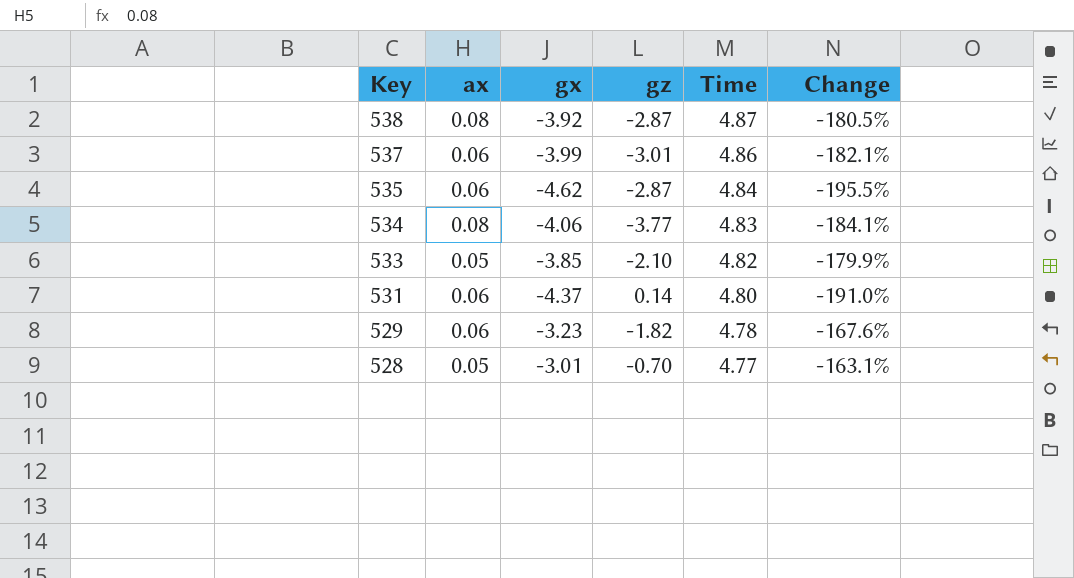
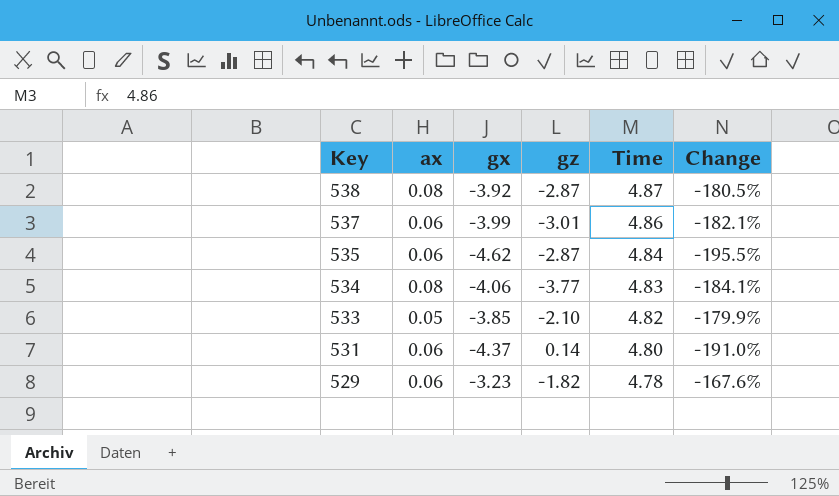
row 528: 0.05 | -3.01 | -0.70 | 4.77 | -163.1% -> none

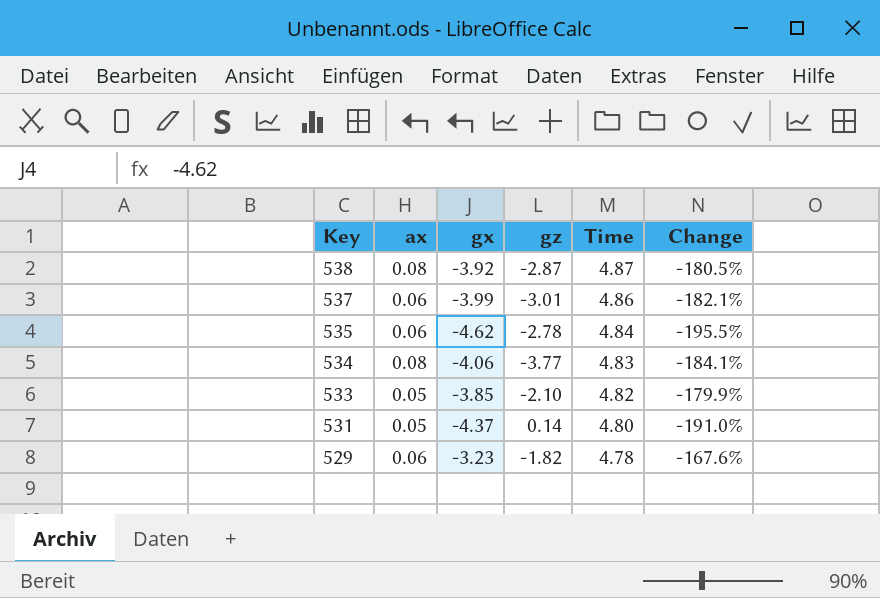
535 | gz: -2.87 -> -2.78
531 | ax: 0.06 -> 0.05

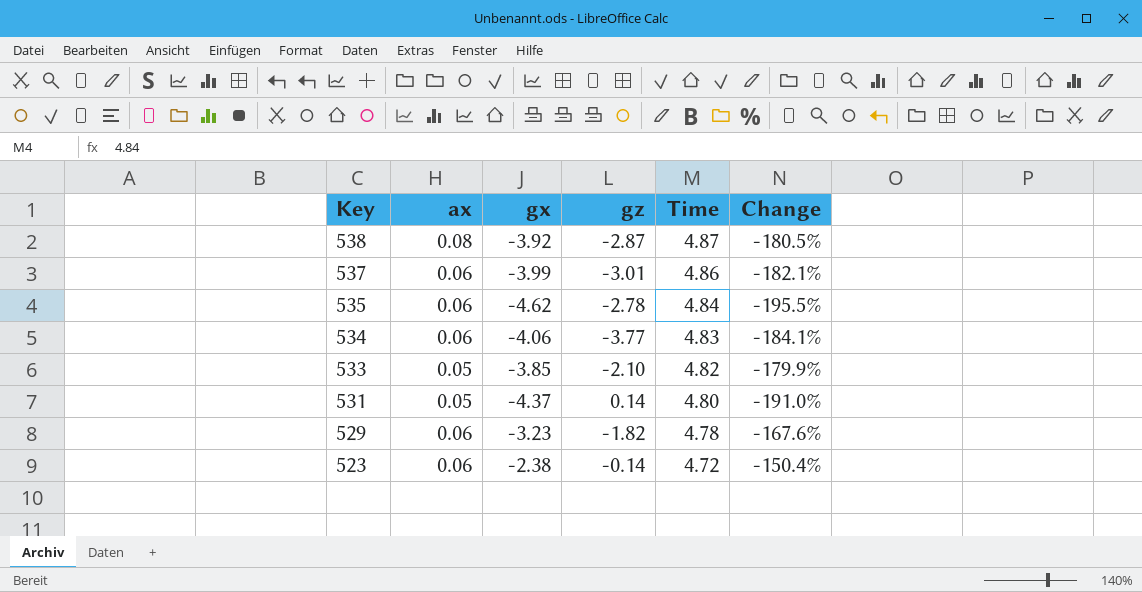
534 | ax: 0.08 -> 0.06
row 523: none -> 0.06 | -2.38 | -0.14 | 4.72 | -150.4%

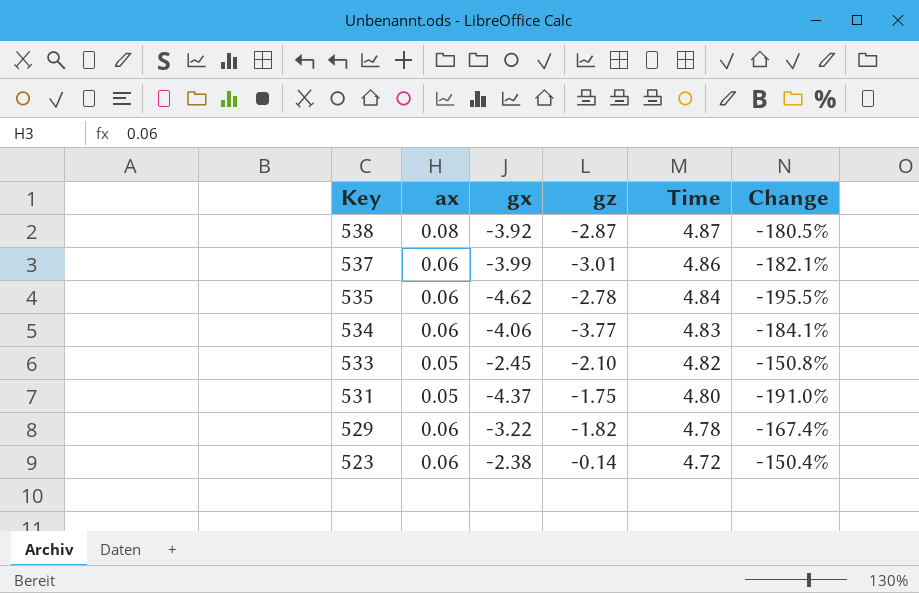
533 | gx: -3.85 -> -2.45
533 | Change: -179.9% -> -150.8%
531 | gz: 0.14 -> -1.75
529 | gx: -3.23 -> -3.22
529 | Change: -167.6% -> -167.4%

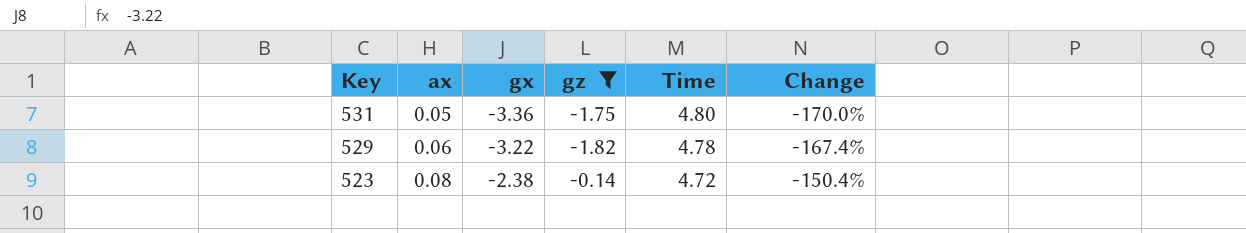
filter: none -> gz >= -1.82
531 | gx: -4.37 -> -3.36
531 | Change: -191.0% -> -170.0%
523 | ax: 0.06 -> 0.08

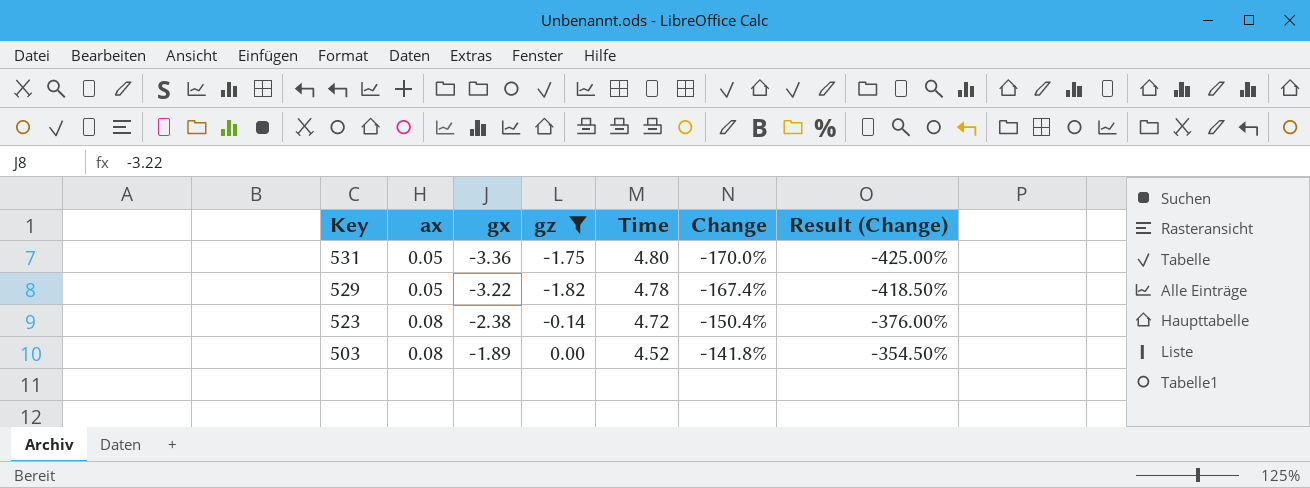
column Result (Change) | formula: none -> [Change] * 2.5
529 | ax: 0.06 -> 0.05
row 503: none -> 0.08 | -1.89 | 0.00 | 4.52 | -141.8% | -354.50%

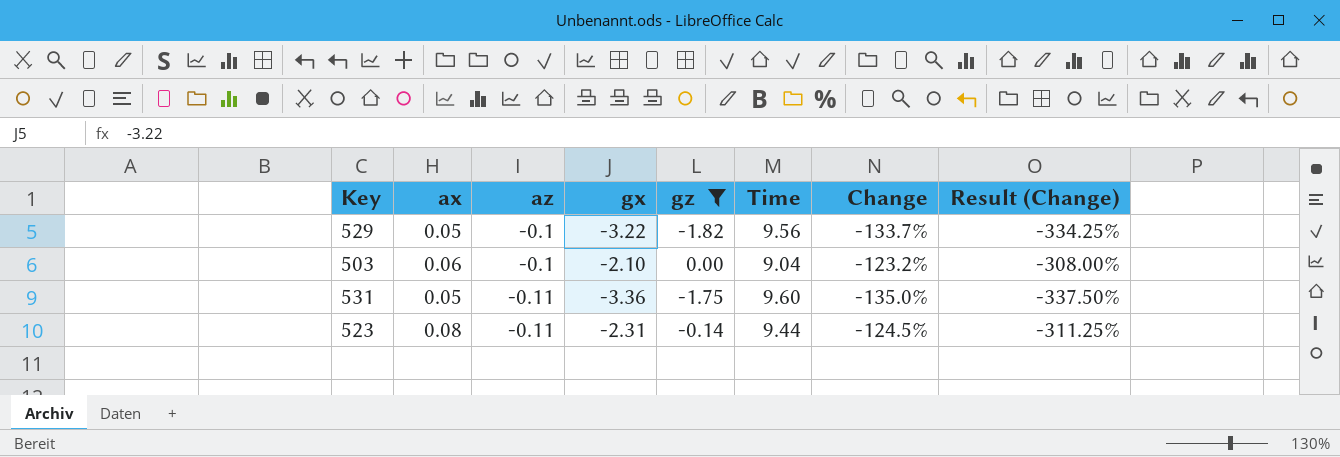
row order: Key descending -> az descending
column az | position: none -> 3
529 | Time: 4.78 -> 9.56
529 | Change: -167.4% -> -133.7%
529 | Result (Change): -418.50% -> -334.25%
503 | ax: 0.08 -> 0.06
503 | gx: -1.89 -> -2.10
503 | Time: 4.52 -> 9.04
503 | Change: -141.8% -> -123.2%
503 | Result (Change): -354.50% -> -308.00%
531 | Time: 4.80 -> 9.60
531 | Change: -170.0% -> -135.0%
531 | Result (Change): -425.00% -> -337.50%
523 | gx: -2.38 -> -2.31
523 | Time: 4.72 -> 9.44
523 | Change: -150.4% -> -124.5%
523 | Result (Change): -376.00% -> -311.25%

